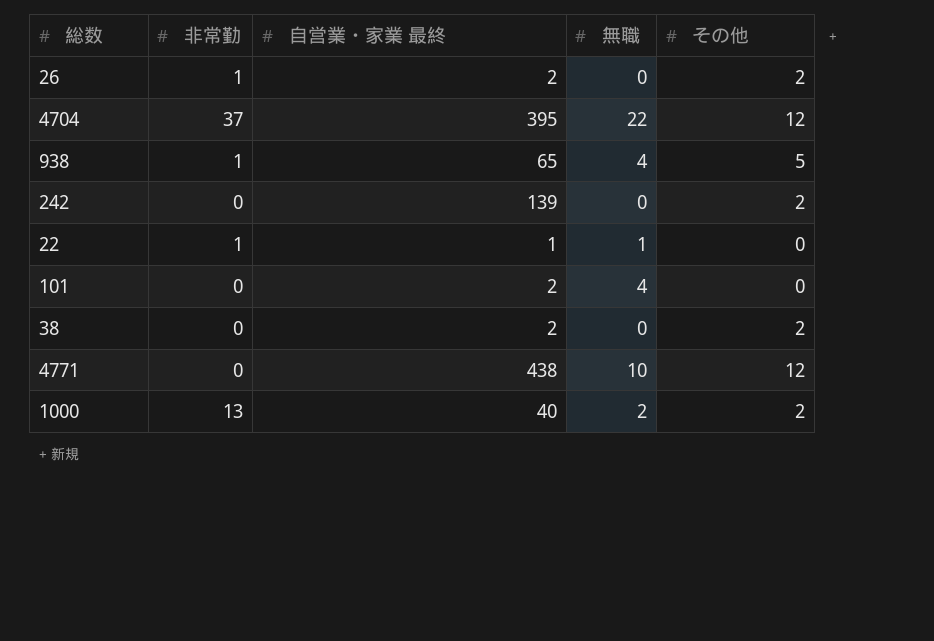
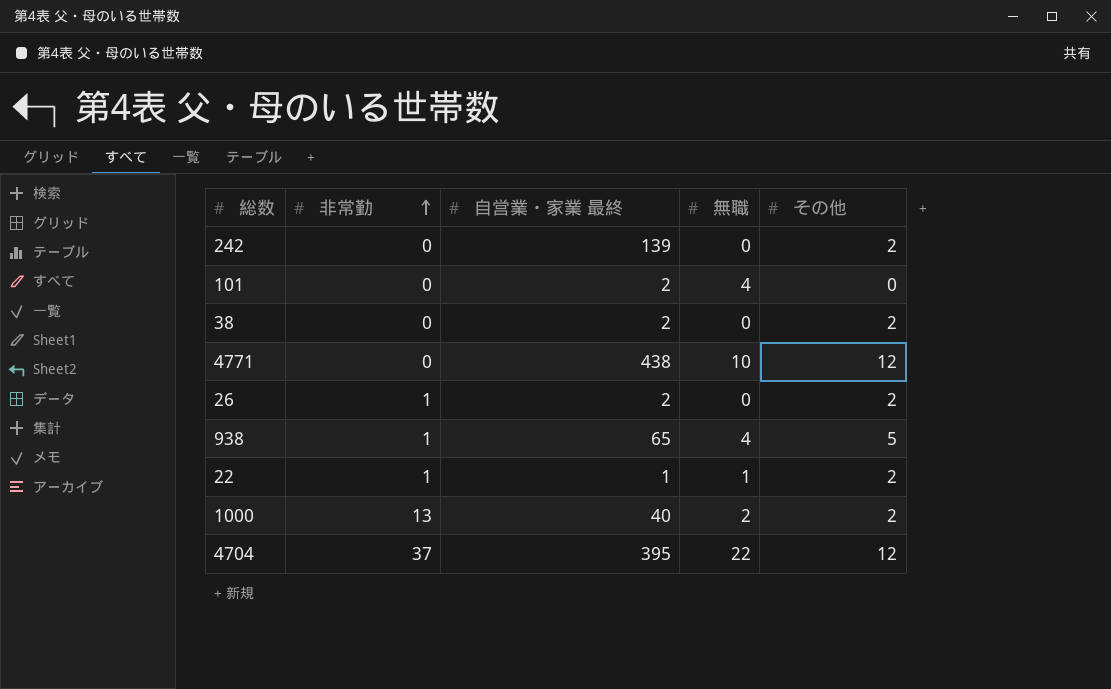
row order: none -> 非常勤 ascending
22 | その他: 0 -> 2

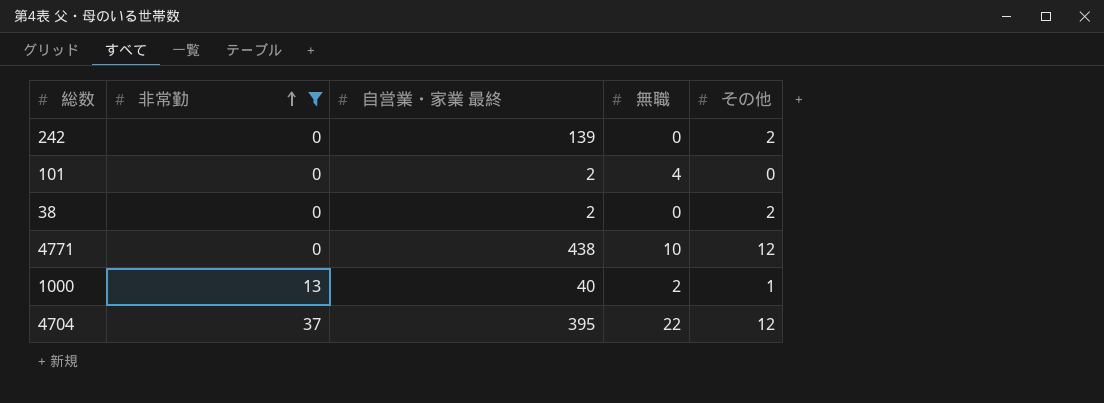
filter: none -> 非常勤 != 1
1000 | その他: 2 -> 1

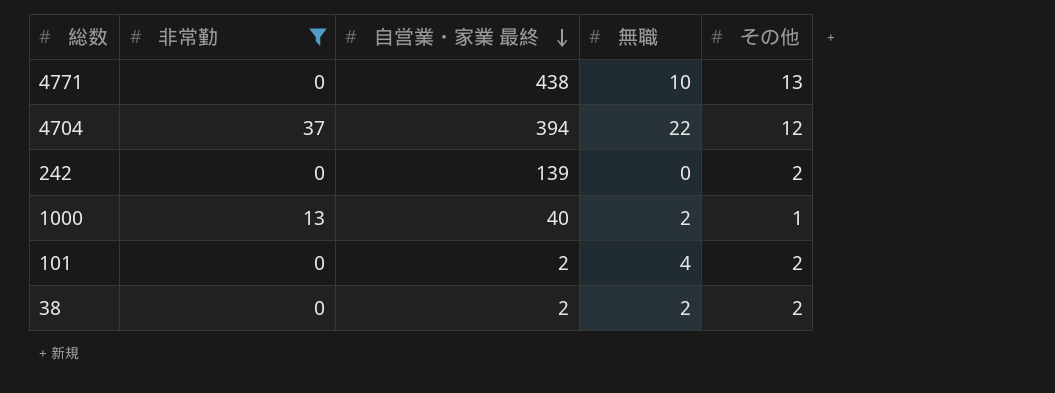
row order: 非常勤 ascending -> 自営業・家業 最終 descending
4771 | その他: 12 -> 13
4704 | 自営業・家業 最終: 395 -> 394
101 | その他: 0 -> 2
38 | 無職: 0 -> 2

